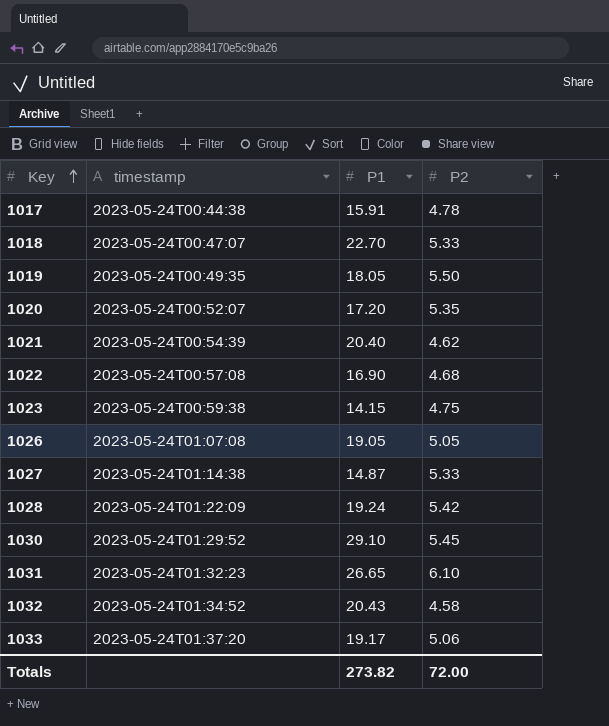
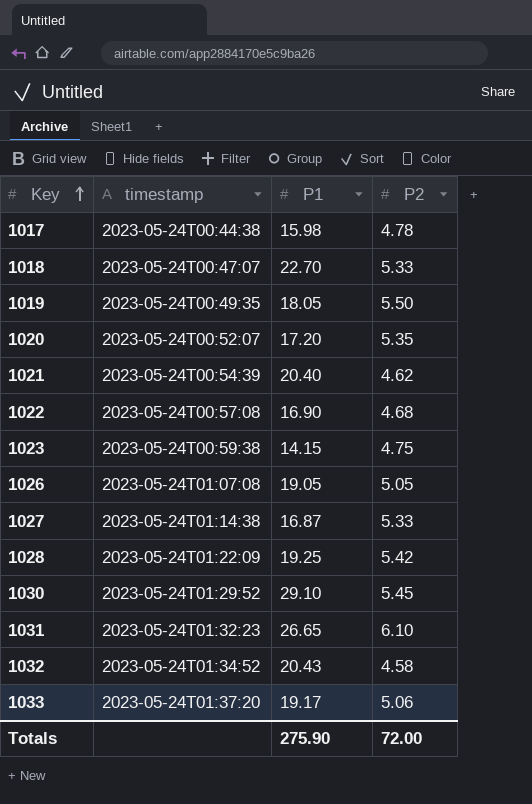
1017 | P1: 15.91 -> 15.98
1027 | P1: 14.87 -> 16.87
1028 | P1: 19.24 -> 19.25
Totals | P1: 273.82 -> 275.90

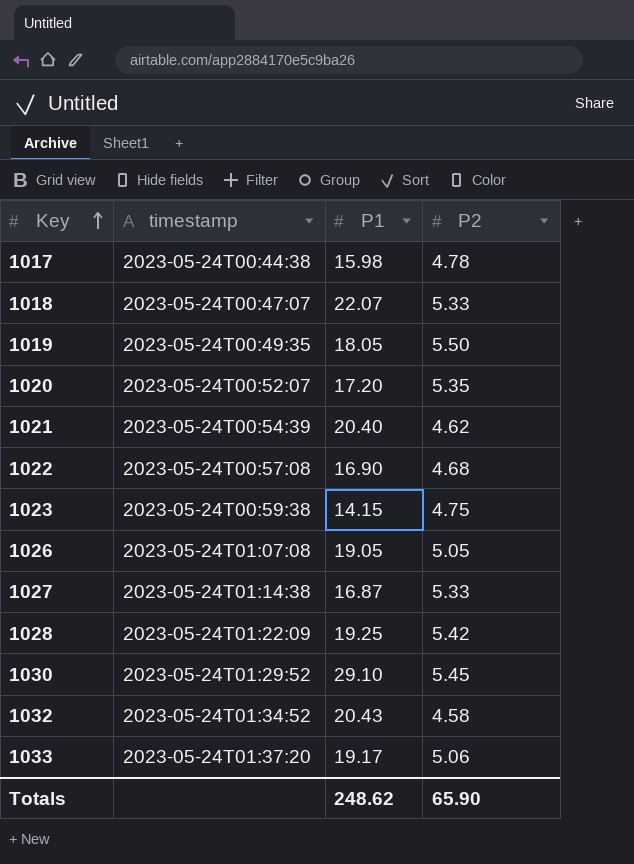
row 1031: 2023-05-24T01:32:23 | 26.65 | 6.10 -> none
1018 | P1: 22.70 -> 22.07
Totals | P1: 275.90 -> 248.62
Totals | P2: 72.00 -> 65.90

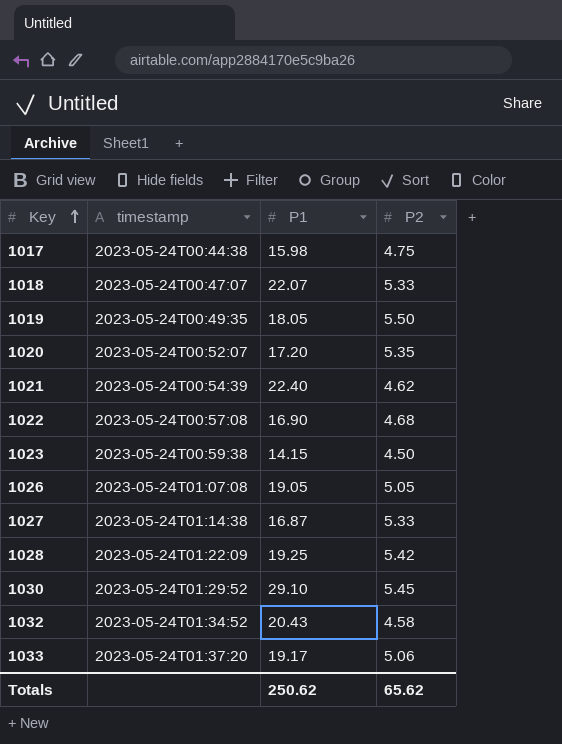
1017 | P2: 4.78 -> 4.75
1021 | P1: 20.40 -> 22.40
1023 | P2: 4.75 -> 4.50
Totals | P1: 248.62 -> 250.62
Totals | P2: 65.90 -> 65.62

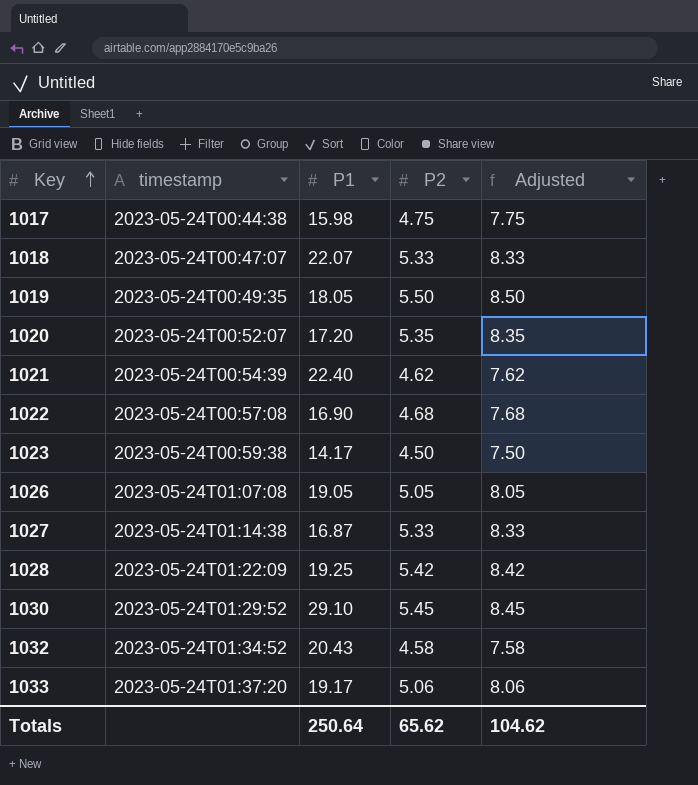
column Adjusted | formula: none -> [P2] + 3
1023 | P1: 14.15 -> 14.17
Totals | P1: 250.62 -> 250.64

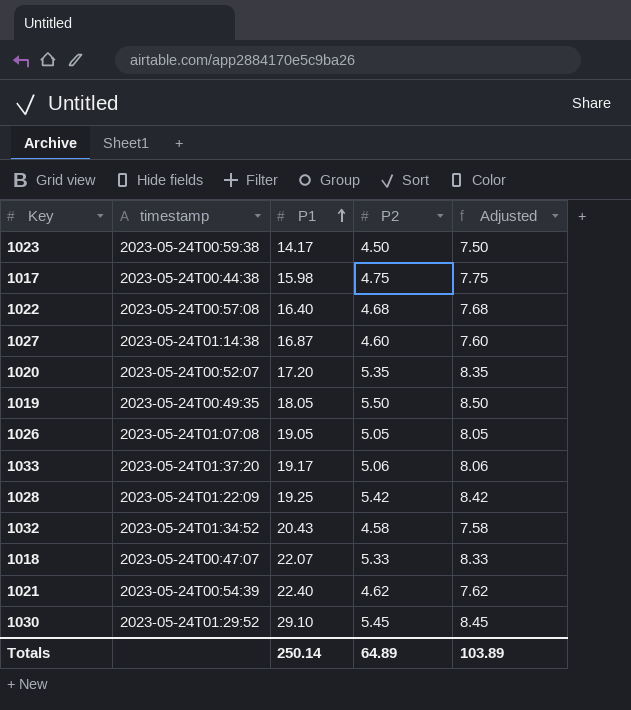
row order: Key ascending -> P1 ascending
1022 | P1: 16.90 -> 16.40
1027 | P2: 5.33 -> 4.60
1027 | Adjusted: 8.33 -> 7.60
Totals | P1: 250.64 -> 250.14
Totals | P2: 65.62 -> 64.89
Totals | Adjusted: 104.62 -> 103.89

